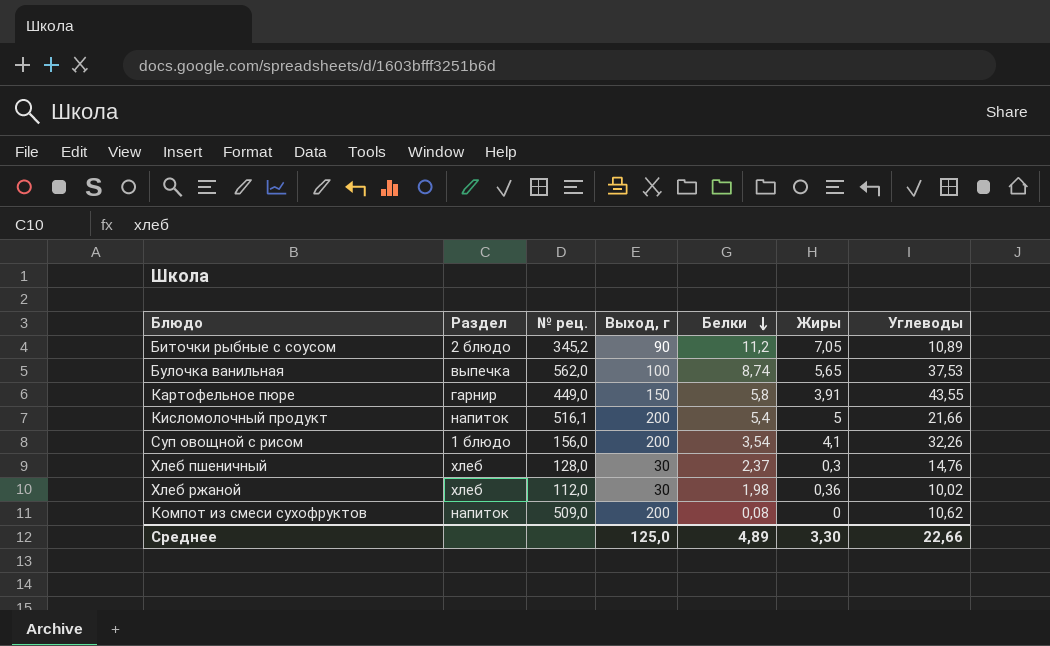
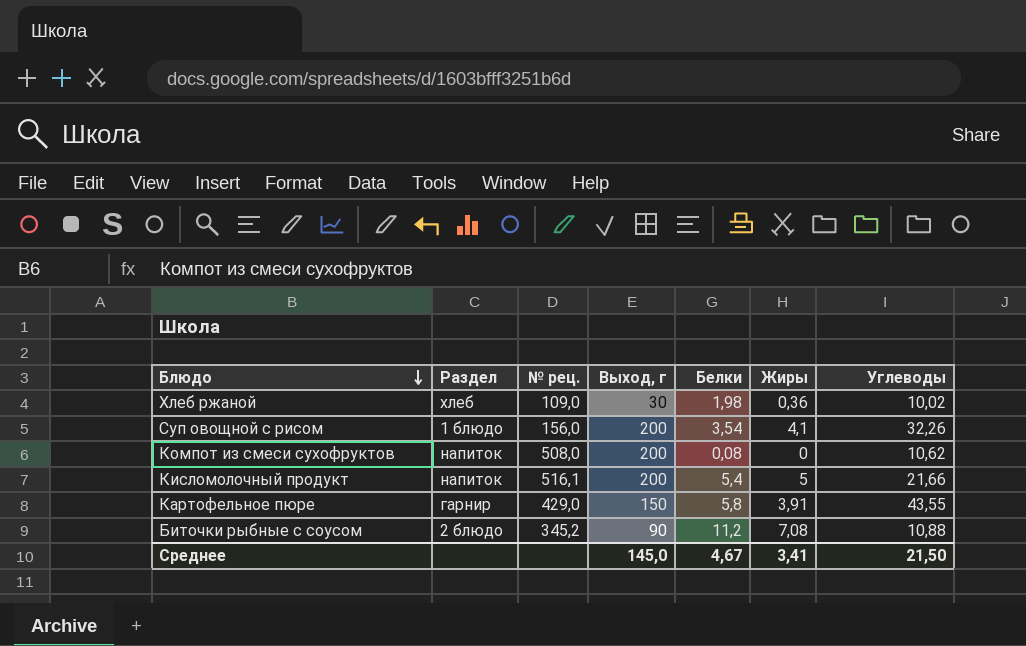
row order: Белки descending -> Блюдо descending
row Булочка ванильная: выпечка | 562,0 | 100 | 8,74 | 5,65 | 37,53 -> none
row Хлеб пшеничный: хлеб | 128,0 | 30 | 2,37 | 0,3 | 14,76 -> none
Хлеб ржаной | № рец.: 112,0 -> 109,0
Компот из смеси сухофруктов | № рец.: 509,0 -> 508,0
Картофельное пюре | № рец.: 449,0 -> 429,0
Биточки рыбные с соусом | Жиры: 7,05 -> 7,08
Биточки рыбные с соусом | Углеводы: 10,89 -> 10,88
Среднее | Выход, г: 125,0 -> 145,0
Среднее | Белки: 4,89 -> 4,67
Среднее | Жиры: 3,30 -> 3,41
Среднее | Углеводы: 22,66 -> 21,50

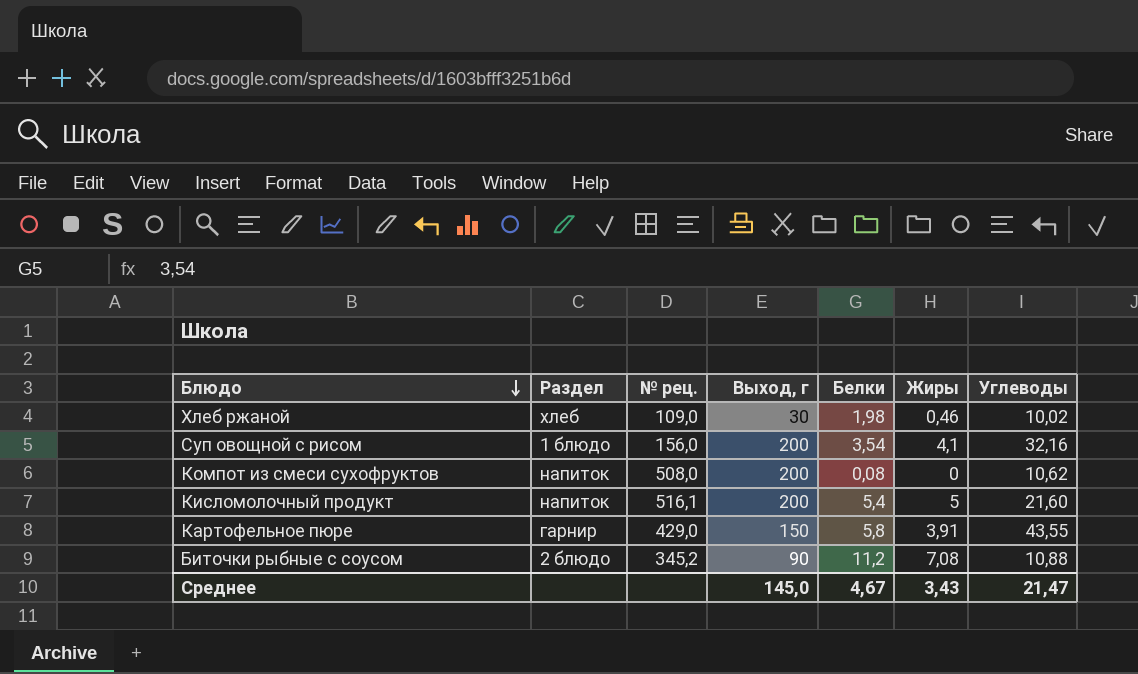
Хлеб ржаной | Жиры: 0,36 -> 0,46
Суп овощной с рисом | Углеводы: 32,26 -> 32,16
Кисломолочный продукт | Углеводы: 21,66 -> 21,60
Среднее | Жиры: 3,41 -> 3,43
Среднее | Углеводы: 21,50 -> 21,47

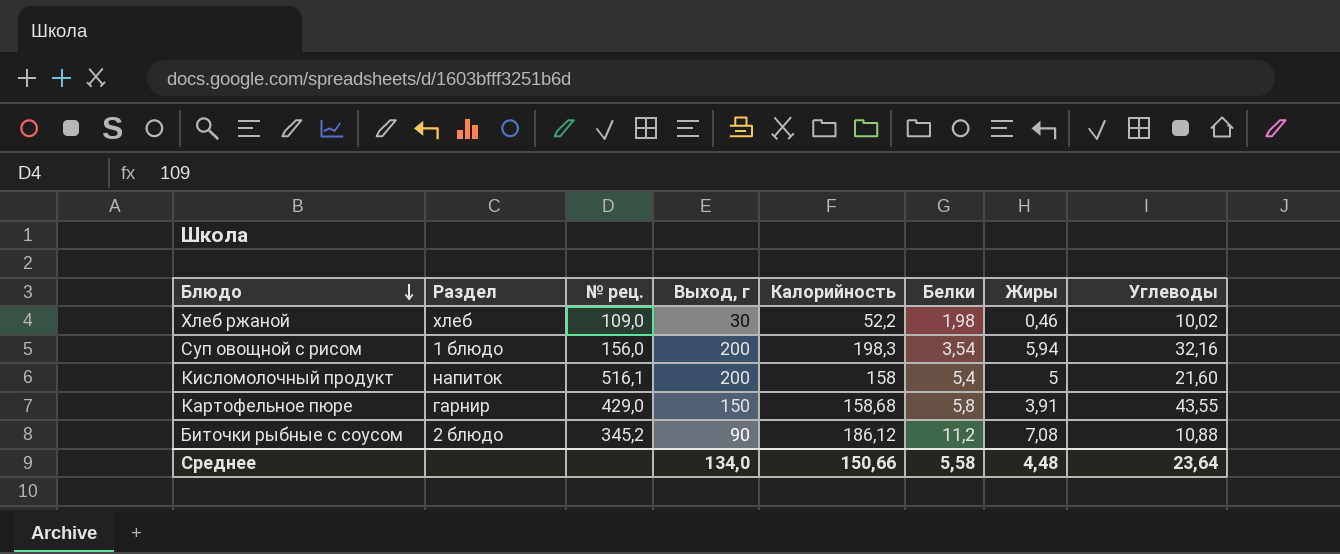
column Калорийность | position: none -> 5
row Компот из смеси сухофруктов: напиток | 508,0 | 200 | 0,08 | 0 | 10,62 -> none
Суп овощной с рисом | Жиры: 4,1 -> 5,94
Среднее | Выход, г: 145,0 -> 134,0
Среднее | Белки: 4,67 -> 5,58
Среднее | Жиры: 3,43 -> 4,48
Среднее | Углеводы: 21,47 -> 23,64

